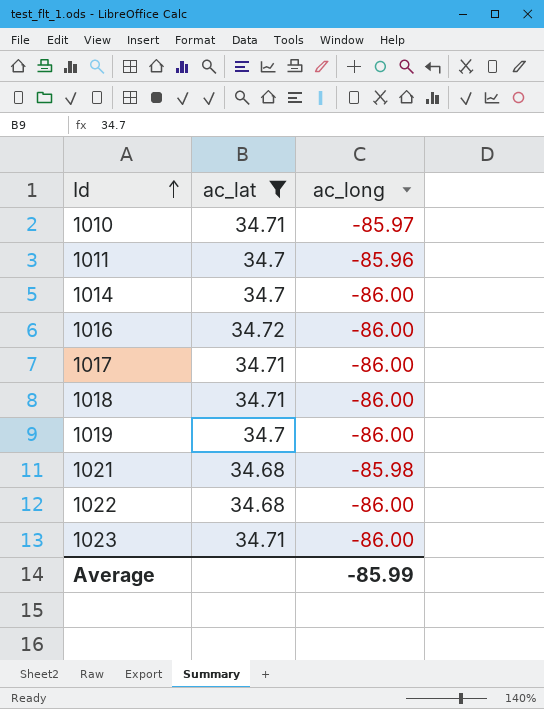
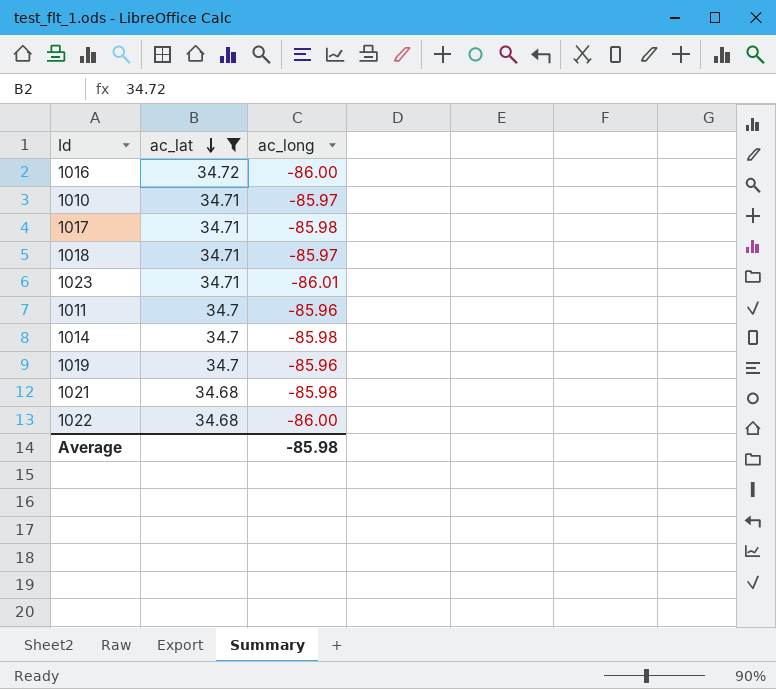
row order: Id ascending -> ac_lat descending
1017 | ac_long: -86.00 -> -85.98
1018 | ac_long: -86.00 -> -85.97
1023 | ac_long: -86.00 -> -86.01
1014 | ac_long: -86.00 -> -85.98
1019 | ac_long: -86.00 -> -85.96
Average | ac_long: -85.99 -> -85.98

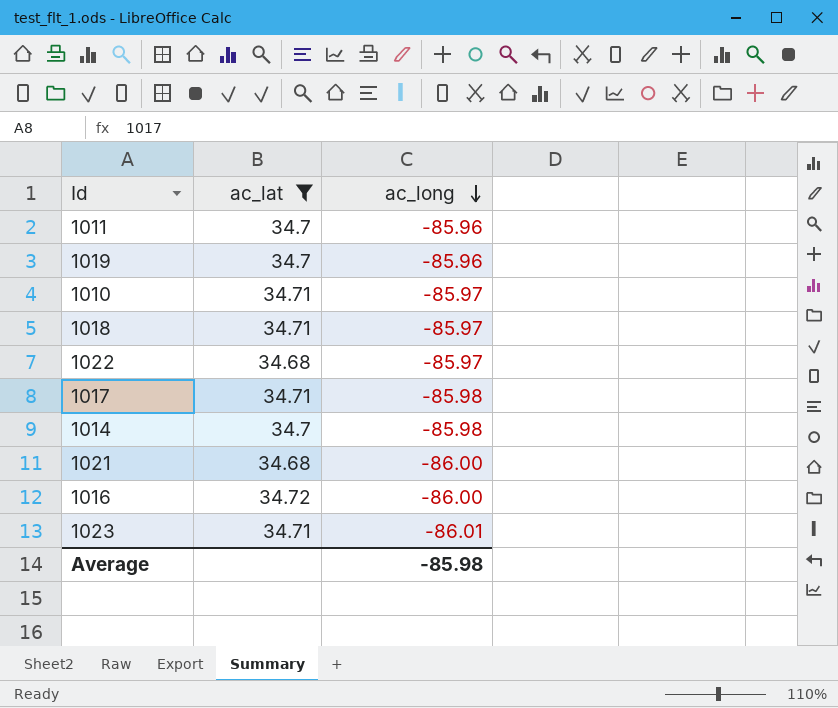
row order: ac_lat descending -> ac_long descending
1022 | ac_long: -86.00 -> -85.97
1021 | ac_long: -85.98 -> -86.00

